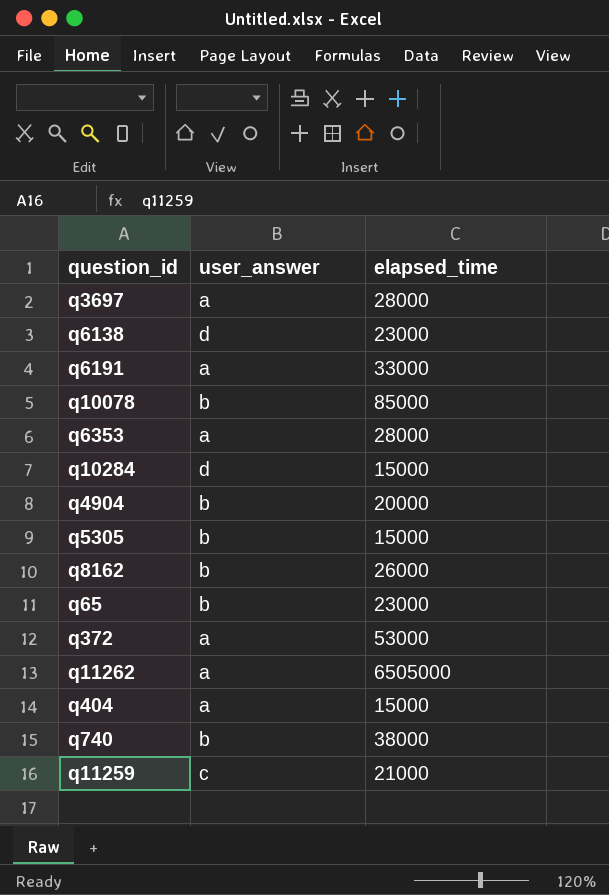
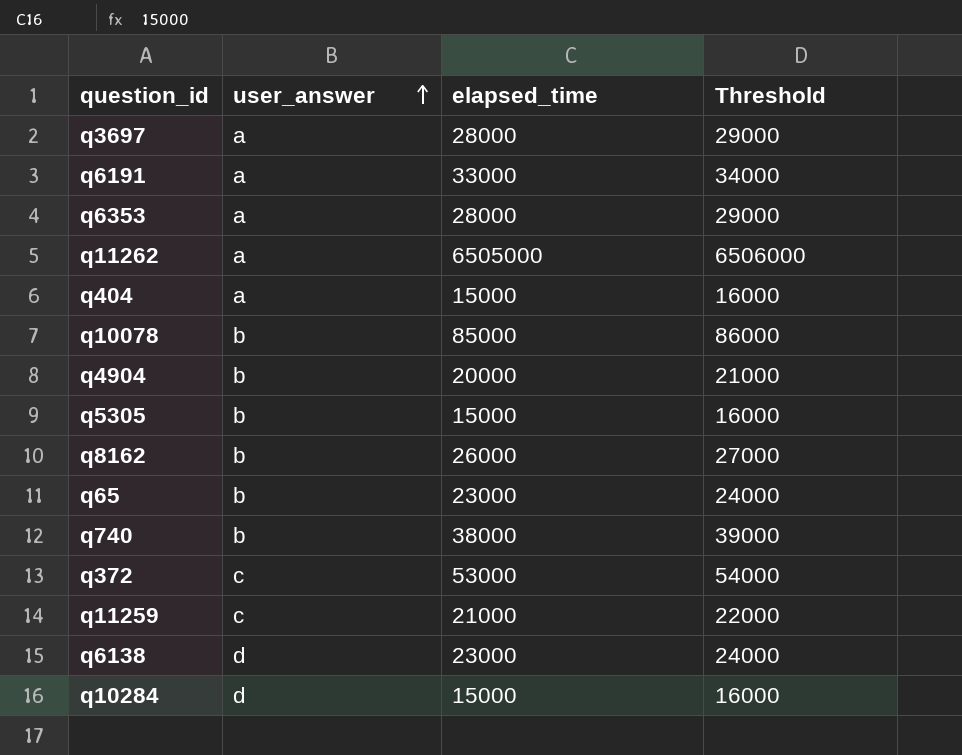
row order: none -> user_answer ascending
column Threshold | formula: none -> [elapsed_time] + 1000
q372 | user_answer: a -> c

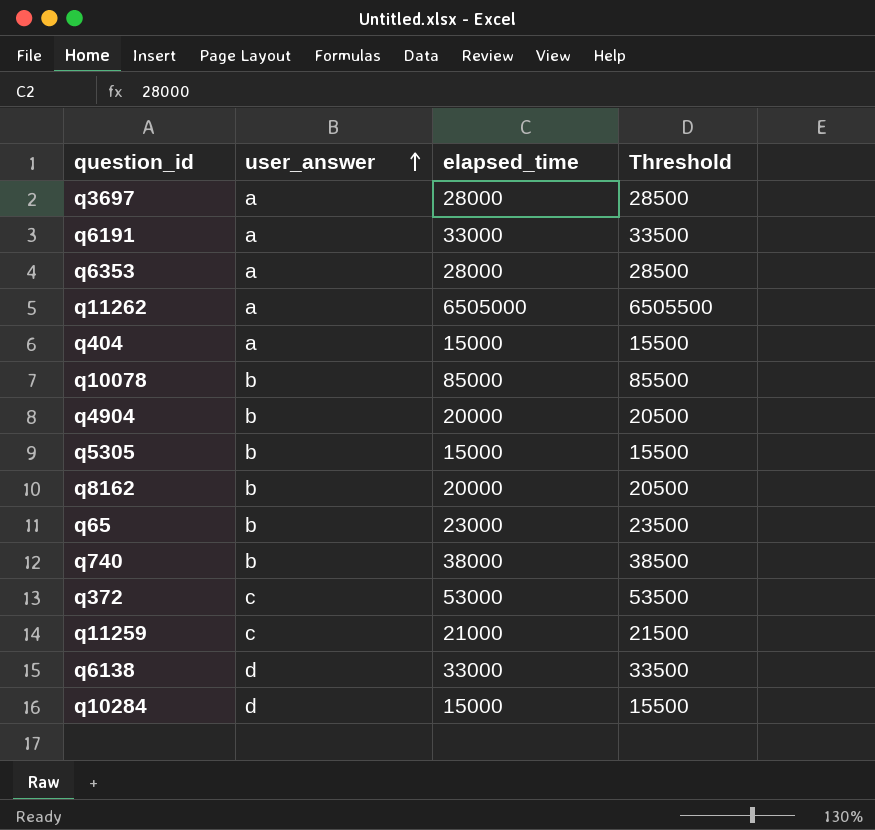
column Threshold | formula: [elapsed_time] + 1000 -> [elapsed_time] + 500
q8162 | elapsed_time: 26000 -> 20000
q6138 | elapsed_time: 23000 -> 33000

